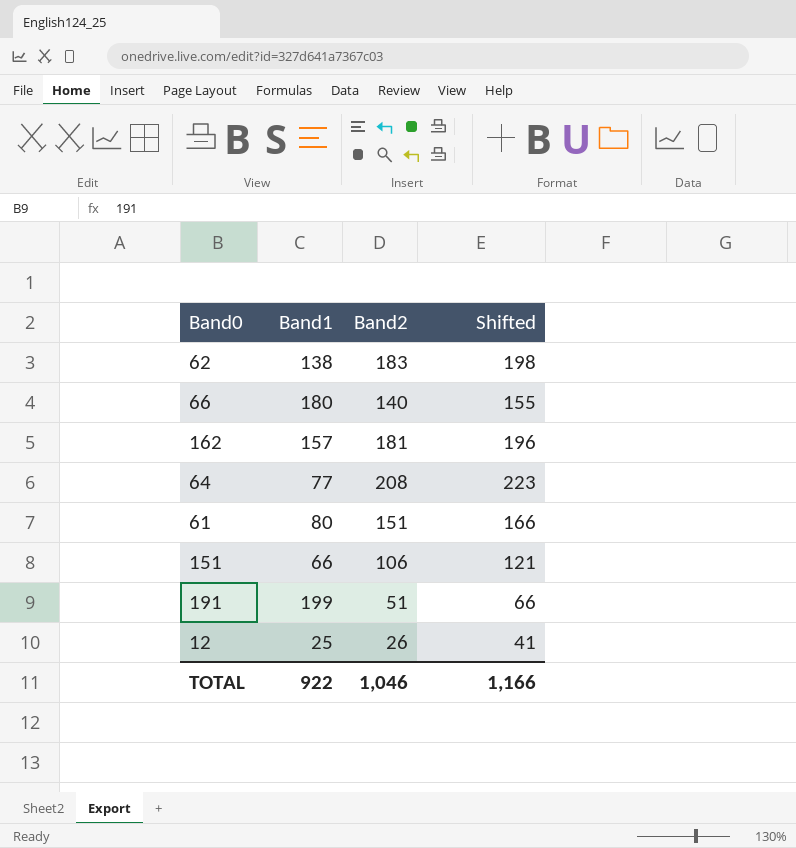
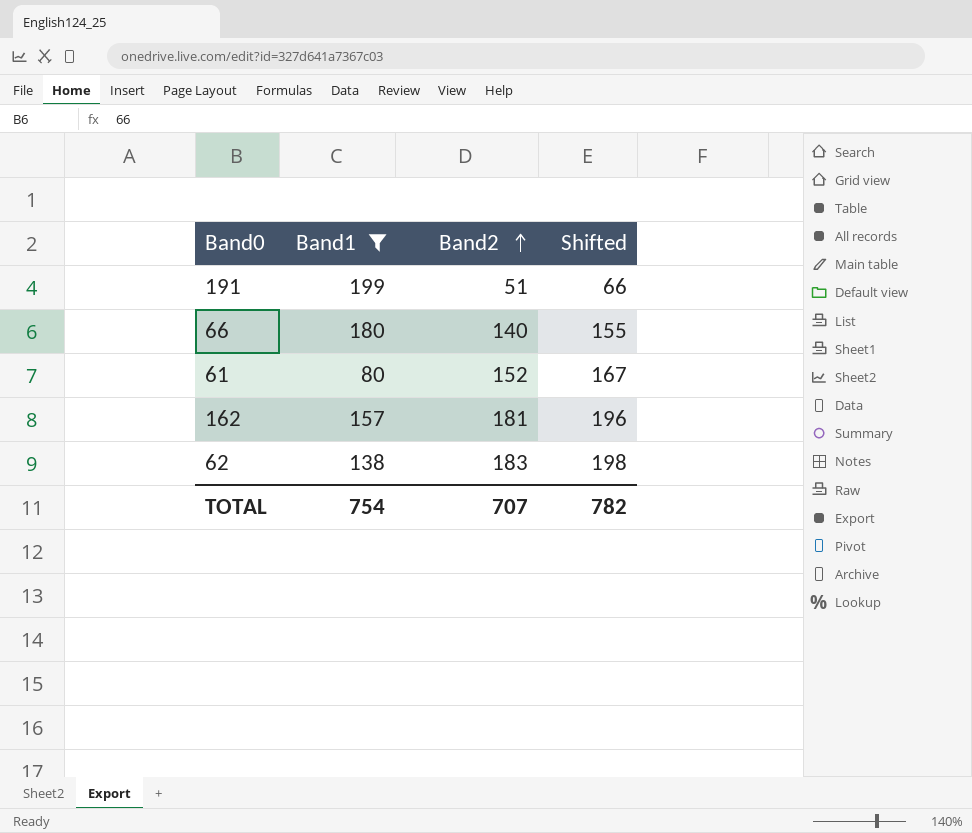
filter: none -> Band1 >= 80
row order: none -> Band2 ascending
61 | Band2: 151 -> 152
61 | Shifted: 166 -> 167
TOTAL | Band1: 922 -> 754
TOTAL | Band2: 1,046 -> 707
TOTAL | Shifted: 1,166 -> 782

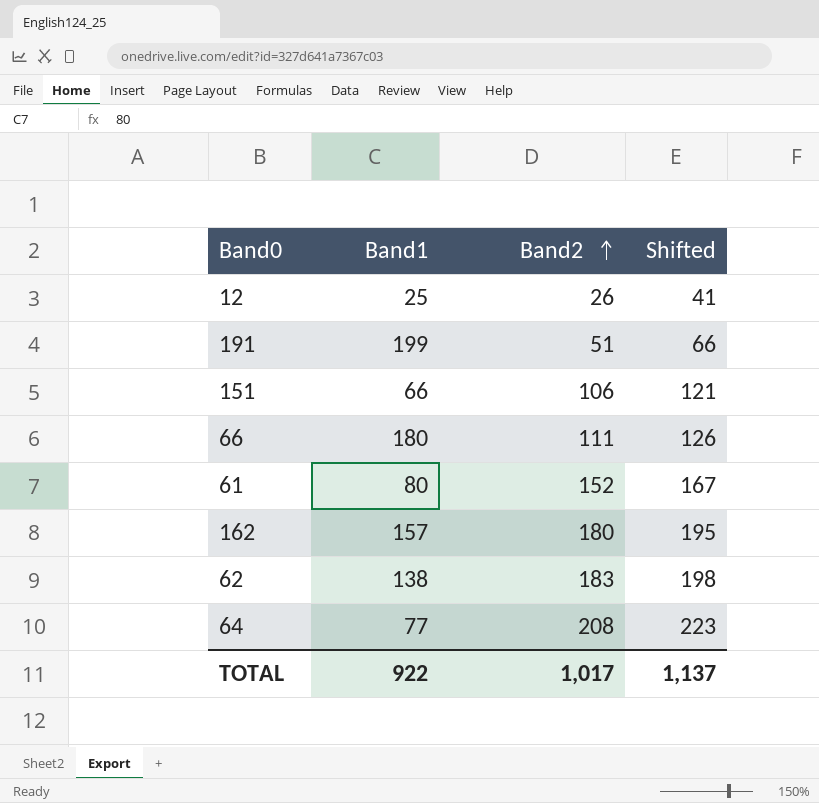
filter: Band1 >= 80 -> none
66 | Band2: 140 -> 111
66 | Shifted: 155 -> 126
162 | Band2: 181 -> 180
162 | Shifted: 196 -> 195
TOTAL | Band1: 754 -> 922
TOTAL | Band2: 707 -> 1,017
TOTAL | Shifted: 782 -> 1,137

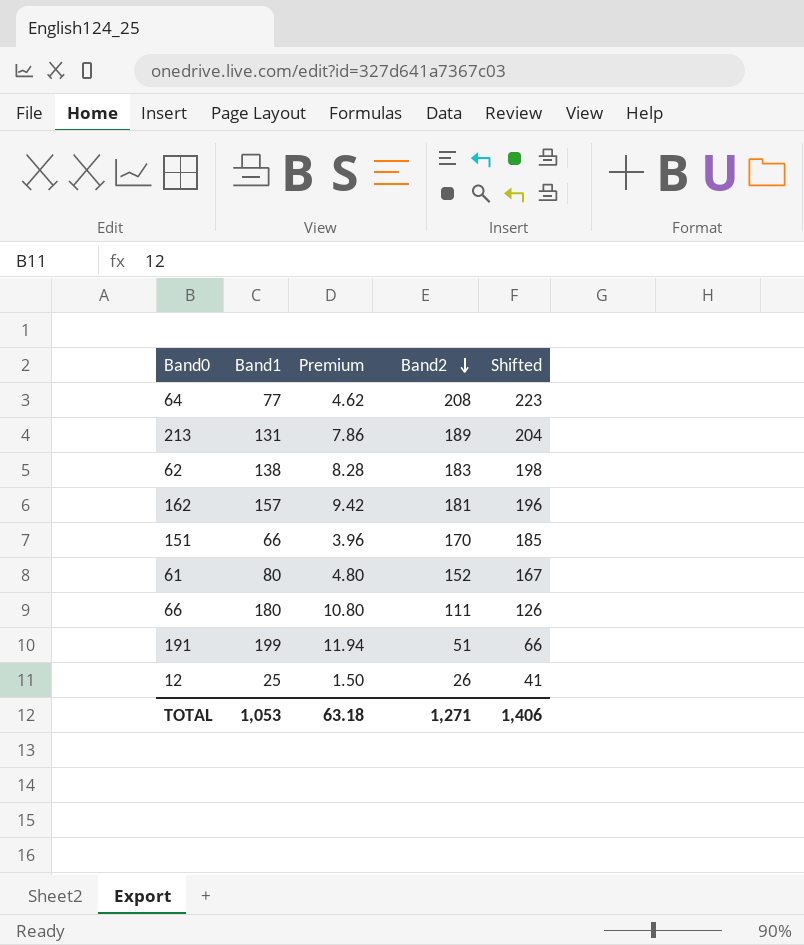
row order: Band2 ascending -> Band2 descending
column Premium | formula: none -> [Band1] * 0.06
row 213: none -> 131 | 7.86 | 189 | 204
162 | Band2: 180 -> 181
162 | Shifted: 195 -> 196
151 | Band2: 106 -> 170
151 | Shifted: 121 -> 185
TOTAL | Band1: 922 -> 1,053
TOTAL | Band2: 1,017 -> 1,271
TOTAL | Shifted: 1,137 -> 1,406

